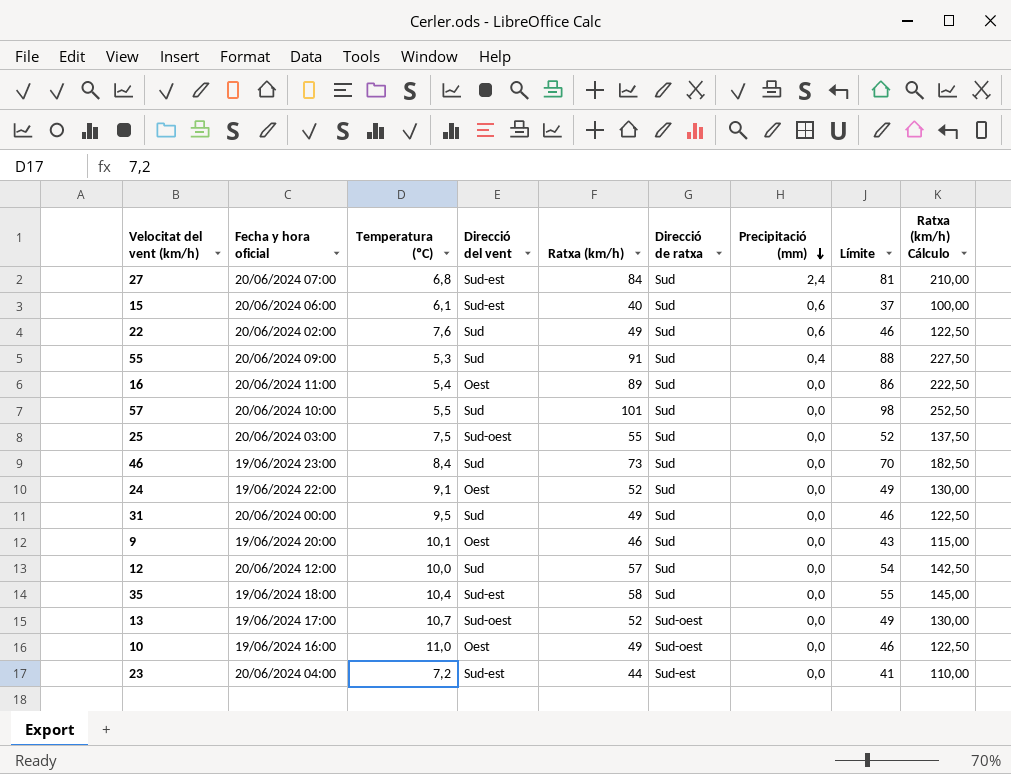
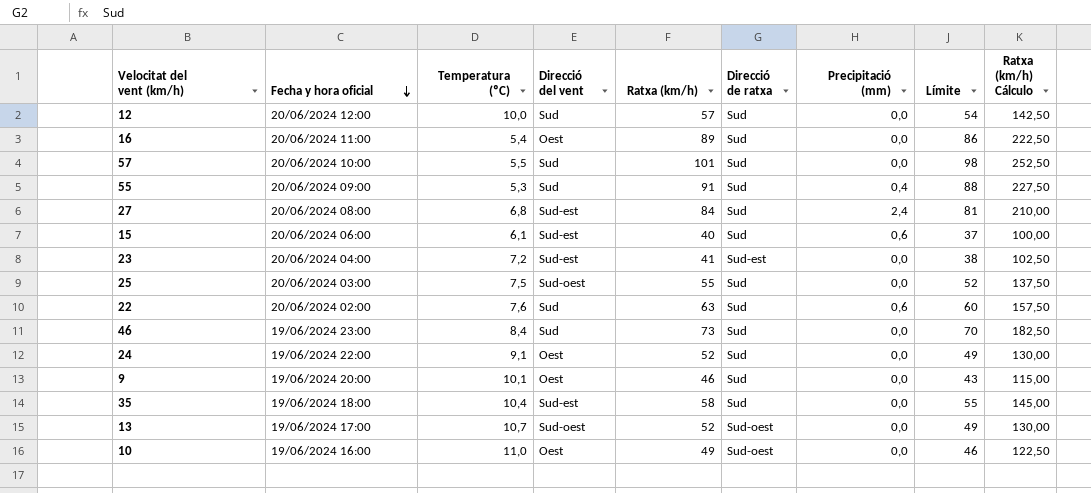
row order: Precipitació (mm) descending -> Fecha y hora oficial descending
row 31: 20/06/2024 00:00 | 9,5 | Sud | 49 | Sud | 0,0 | 46 | 122,50 -> none
27 | Fecha y hora oficial: 20/06/2024 07:00 -> 20/06/2024 08:00
23 | Ratxa (km/h): 44 -> 41
23 | Límite: 41 -> 38
23 | Ratxa (km/h) Cálculo: 110,00 -> 102,50
22 | Ratxa (km/h): 49 -> 63
22 | Límite: 46 -> 60
22 | Ratxa (km/h) Cálculo: 122,50 -> 157,50

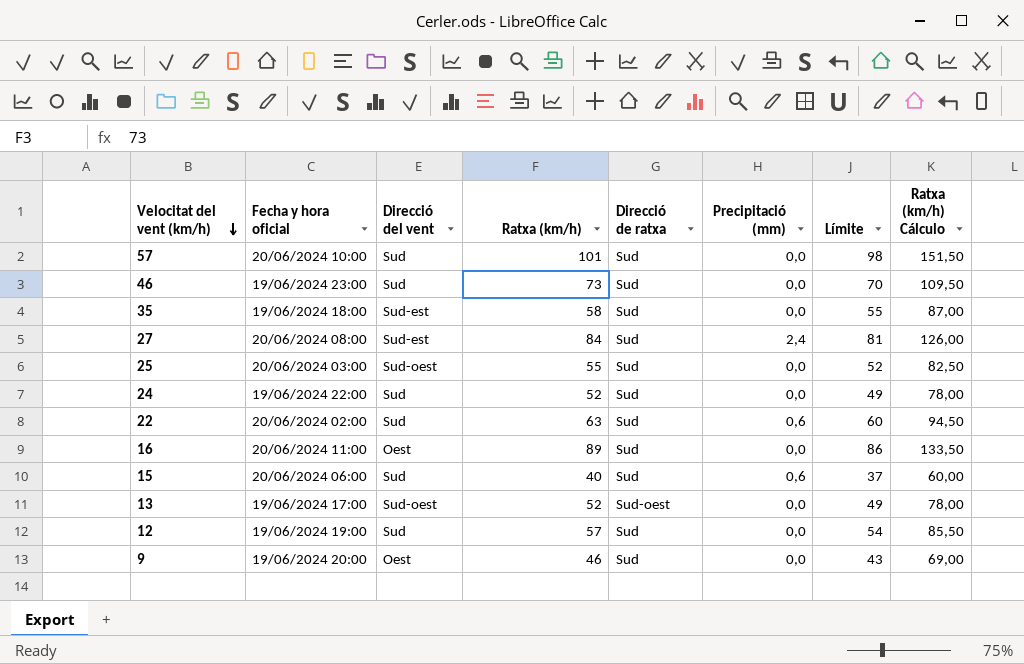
row order: Fecha y hora oficial descending -> Velocitat del vent (km/h) descending
column Temperatura (ºC) | position: 3 -> none
column Ratxa (km/h) Cálculo | formula: [Ratxa (km/h)] * 2,5 -> [Ratxa (km/h)] * 1,5
row 55: 20/06/2024 09:00 | 5,3 | Sud | 91 | Sud | 0,4 | 88 | 227,50 -> none
row 23: 20/06/2024 04:00 | 7,2 | Sud-est | 41 | Sud-est | 0,0 | 38 | 102,50 -> none
row 10: 19/06/2024 16:00 | 11,0 | Oest | 49 | Sud-oest | 0,0 | 46 | 122,50 -> none
24 | Direcció del vent: Oest -> Sud
15 | Direcció del vent: Sud-est -> Sud
12 | Fecha y hora oficial: 20/06/2024 12:00 -> 19/06/2024 19:00

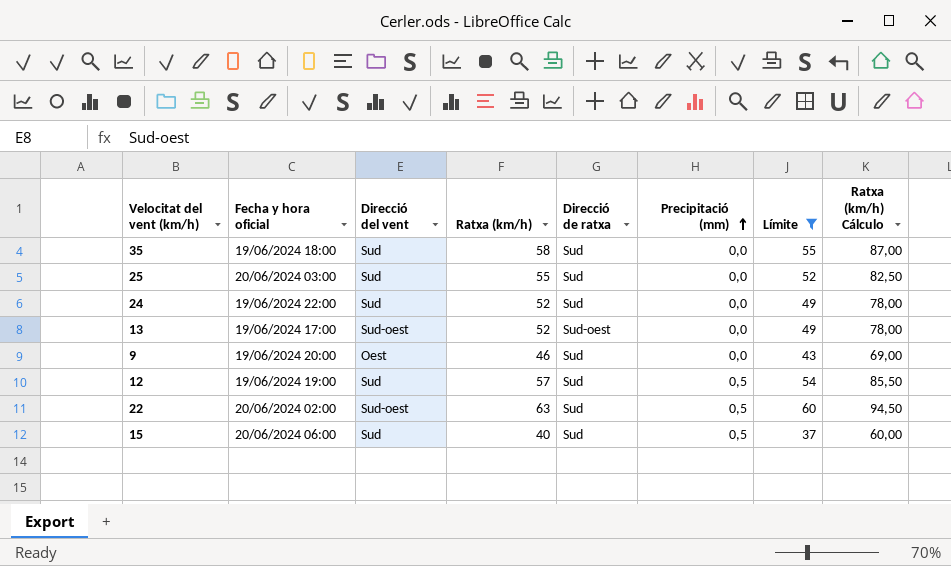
filter: none -> Límite <= 60
row order: Velocitat del vent (km/h) descending -> Precipitació (mm) ascending
35 | Direcció del vent: Sud-est -> Sud
25 | Direcció del vent: Sud-oest -> Sud
12 | Precipitació (mm): 0,0 -> 0,5
22 | Direcció del vent: Sud -> Sud-oest
22 | Precipitació (mm): 0,6 -> 0,5
15 | Precipitació (mm): 0,6 -> 0,5

